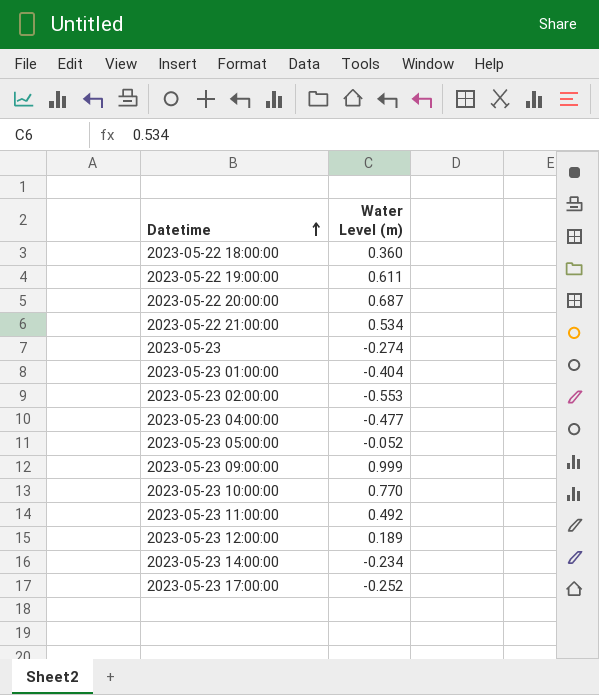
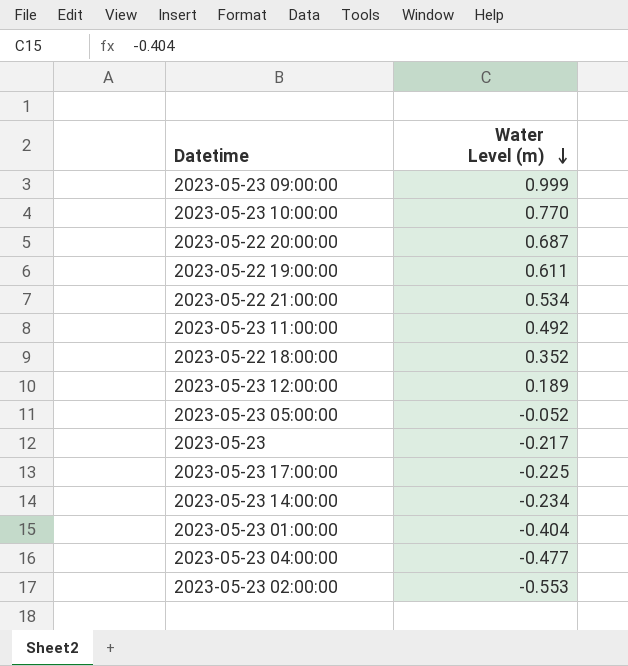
row order: Datetime ascending -> Water Level (m) descending
2023-05-22 18:00:00 | Water Level (m): 0.360 -> 0.352
2023-05-23 | Water Level (m): -0.274 -> -0.217
2023-05-23 17:00:00 | Water Level (m): -0.252 -> -0.225

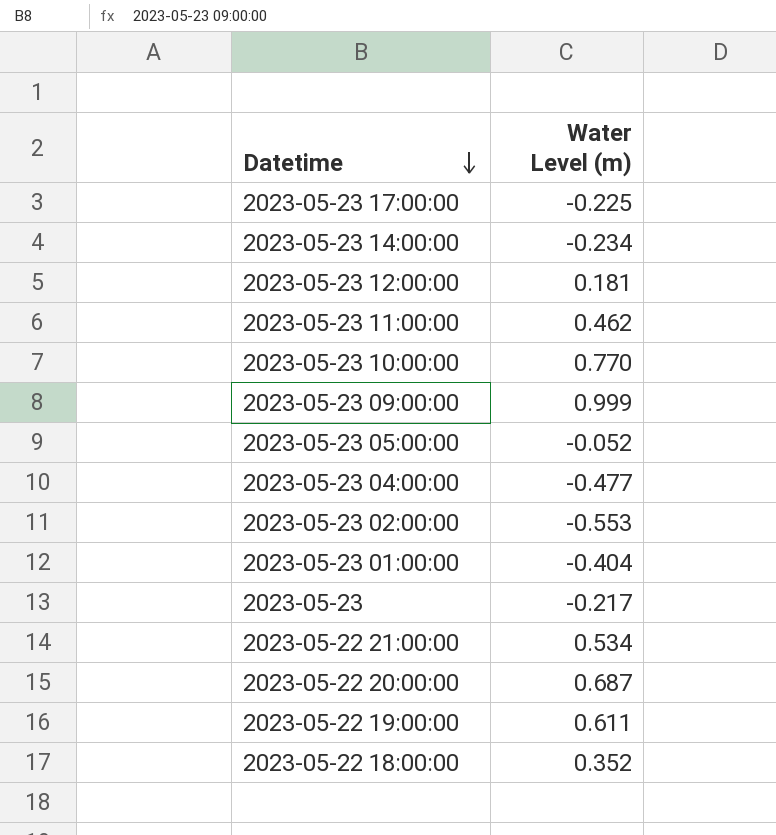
row order: Water Level (m) descending -> Datetime descending
2023-05-23 12:00:00 | Water Level (m): 0.189 -> 0.181
2023-05-23 11:00:00 | Water Level (m): 0.492 -> 0.462

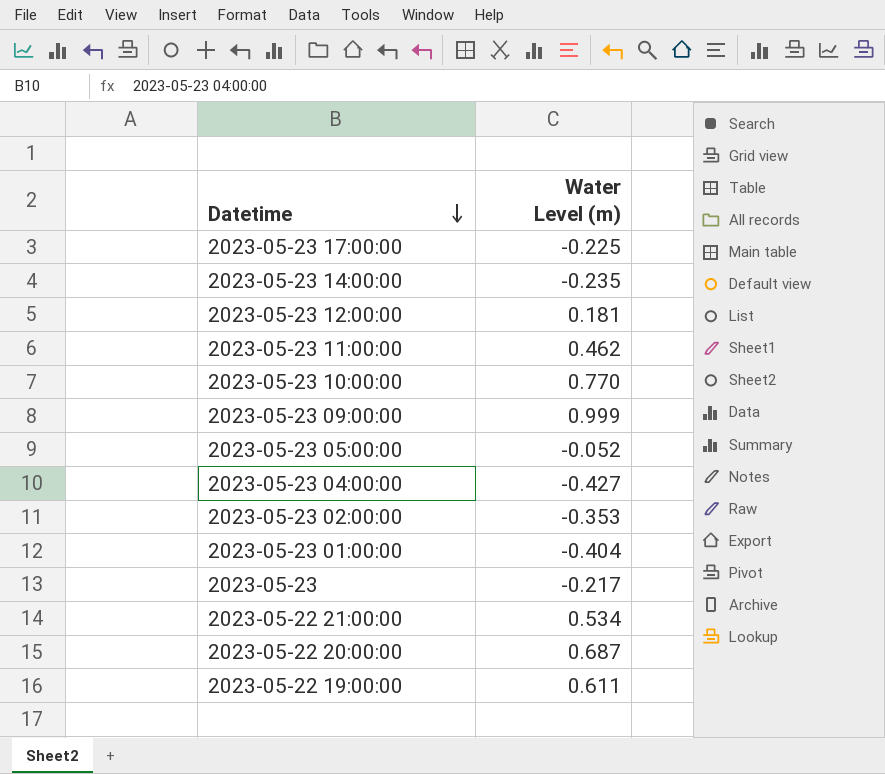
row 2023-05-22 18:00:00: 0.352 -> none
2023-05-23 14:00:00 | Water Level (m): -0.234 -> -0.235
2023-05-23 04:00:00 | Water Level (m): -0.477 -> -0.427
2023-05-23 02:00:00 | Water Level (m): -0.553 -> -0.353

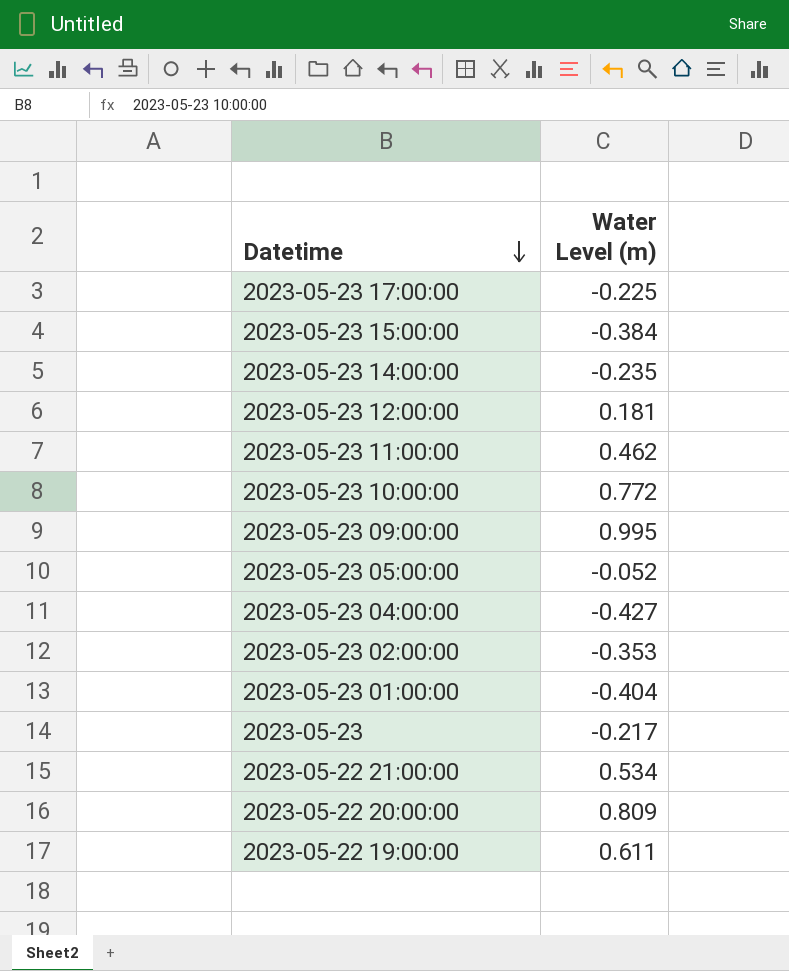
row 2023-05-23 15:00:00: none -> -0.384
2023-05-23 10:00:00 | Water Level (m): 0.770 -> 0.772
2023-05-23 09:00:00 | Water Level (m): 0.999 -> 0.995
2023-05-22 20:00:00 | Water Level (m): 0.687 -> 0.809

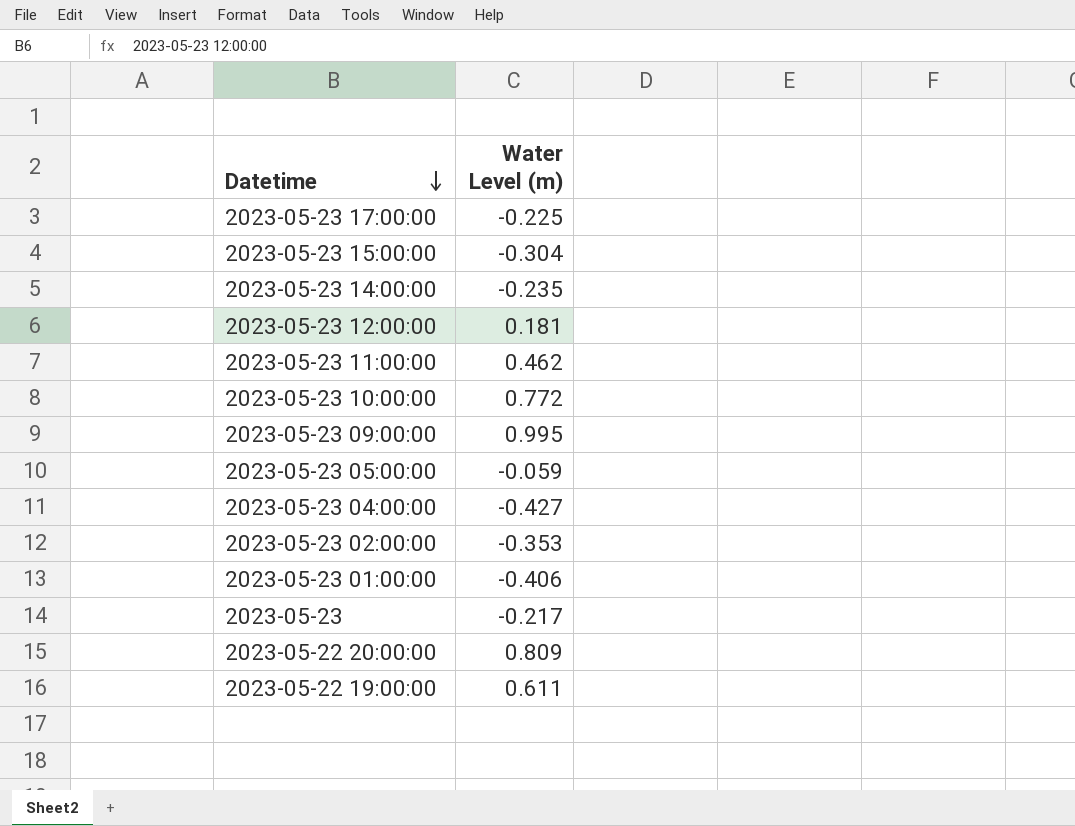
row 2023-05-22 21:00:00: 0.534 -> none
2023-05-23 15:00:00 | Water Level (m): -0.384 -> -0.304
2023-05-23 05:00:00 | Water Level (m): -0.052 -> -0.059
2023-05-23 01:00:00 | Water Level (m): -0.404 -> -0.406

